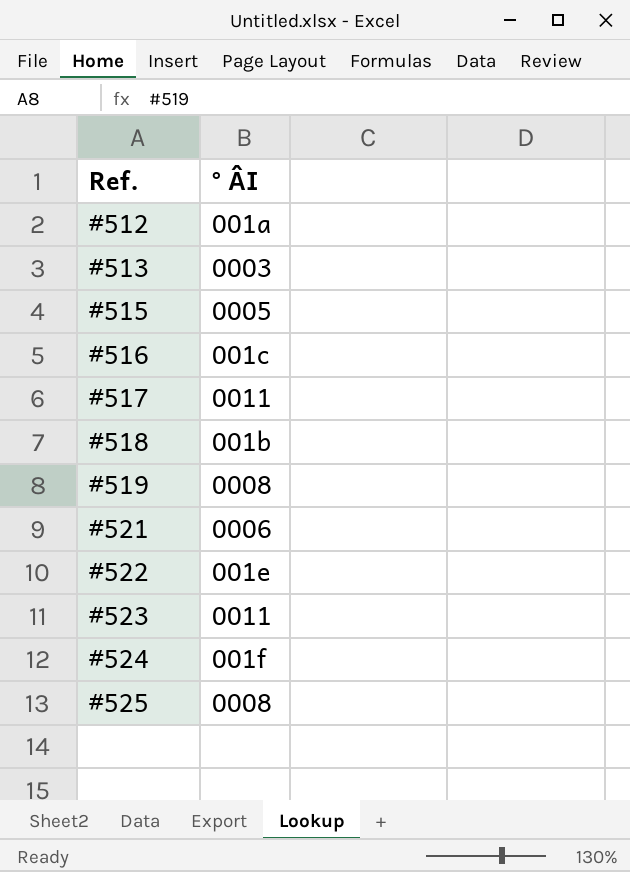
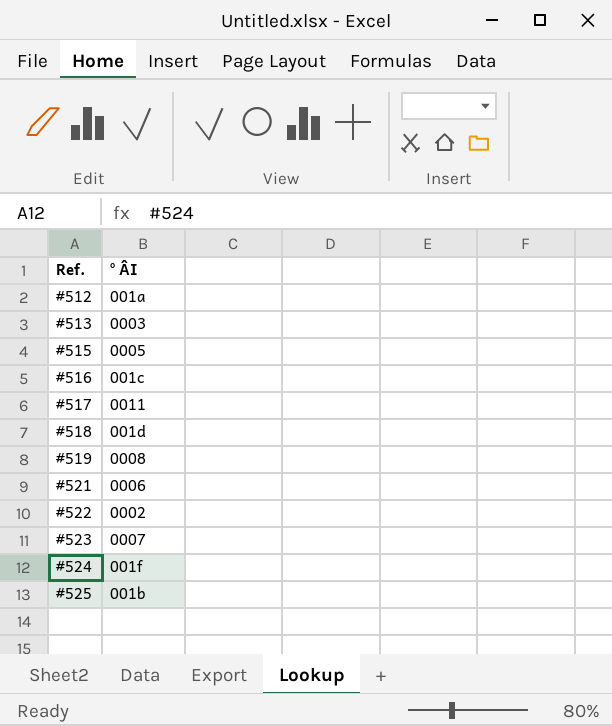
#518 | ° ÂI: 001b -> 001d
#522 | ° ÂI: 001e -> 0002
#523 | ° ÂI: 0011 -> 0007
#525 | ° ÂI: 0008 -> 001b

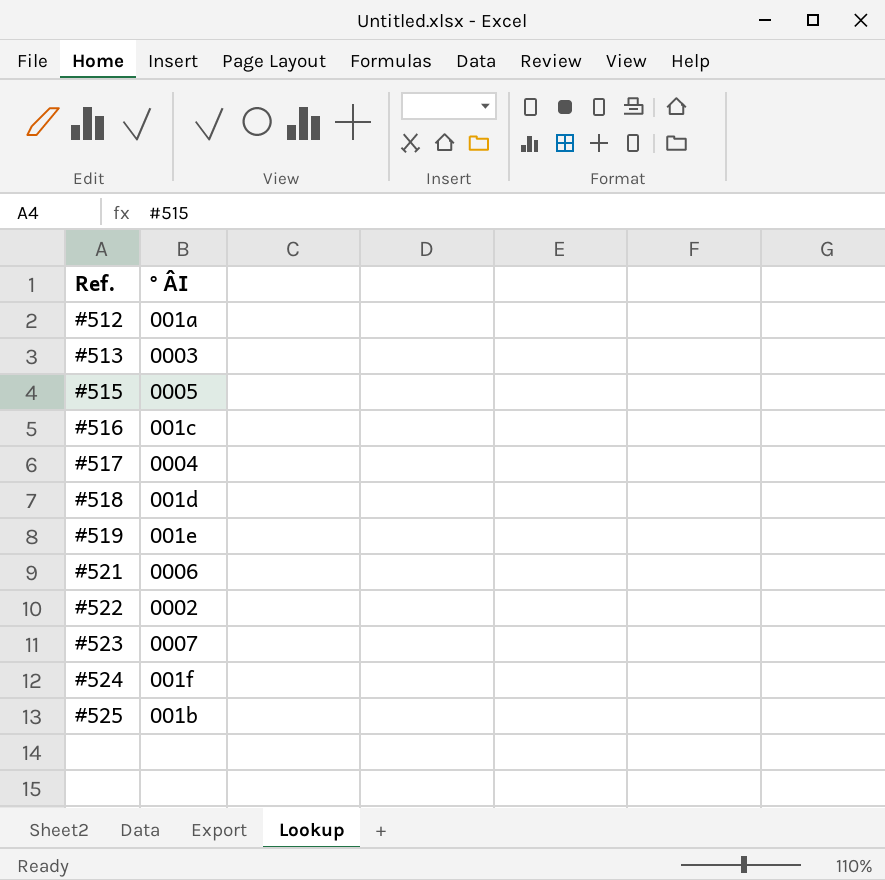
#517 | ° ÂI: 0011 -> 0004
#519 | ° ÂI: 0008 -> 001e

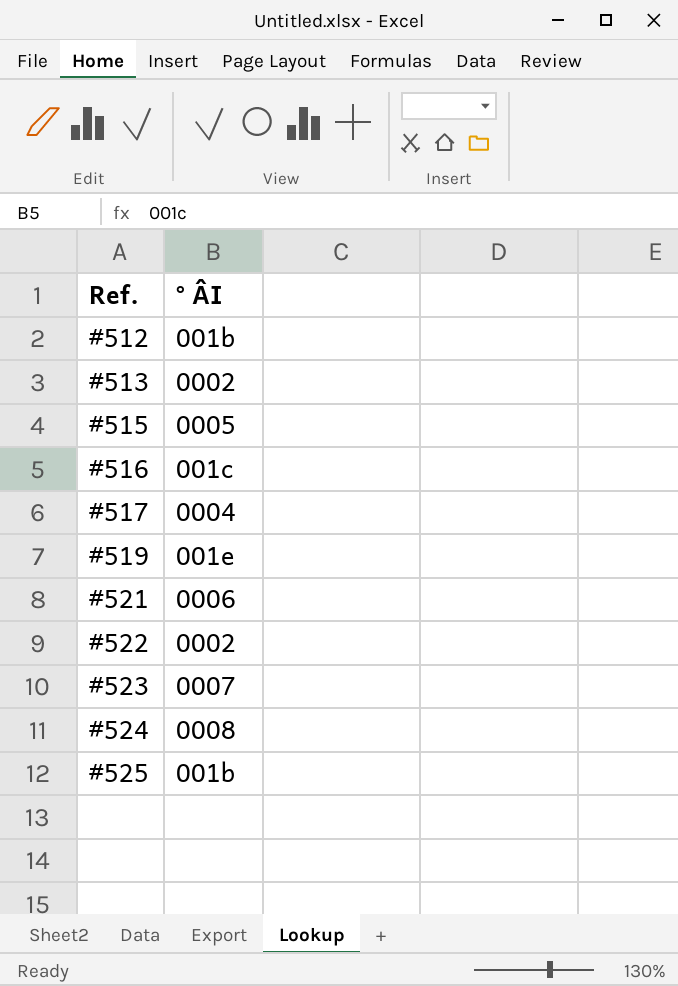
row #518: 001d -> none
#512 | ° ÂI: 001a -> 001b
#513 | ° ÂI: 0003 -> 0002
#524 | ° ÂI: 001f -> 0008

